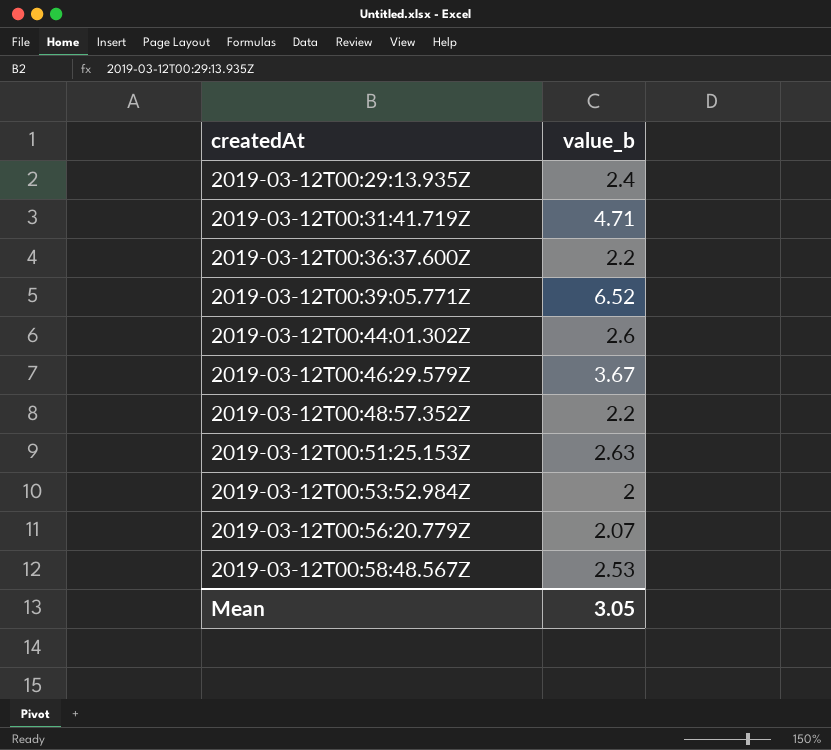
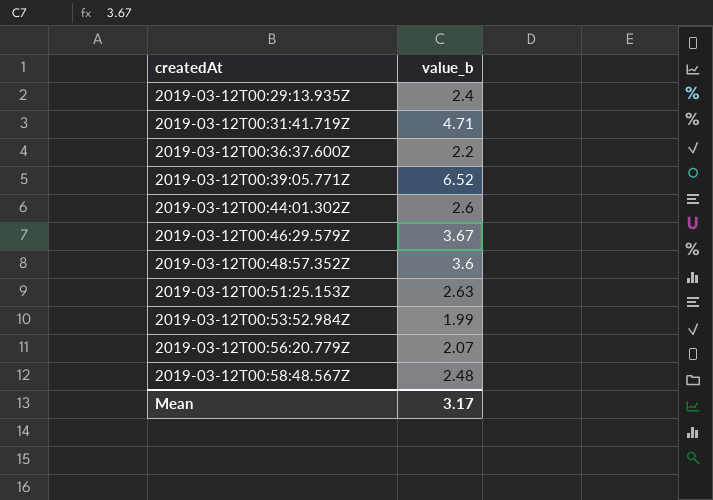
2019-03-12T00:48:57.352Z | value_b: 2.2 -> 3.6
2019-03-12T00:53:52.984Z | value_b: 2 -> 1.99
2019-03-12T00:58:48.567Z | value_b: 2.53 -> 2.48
Mean | value_b: 3.05 -> 3.17

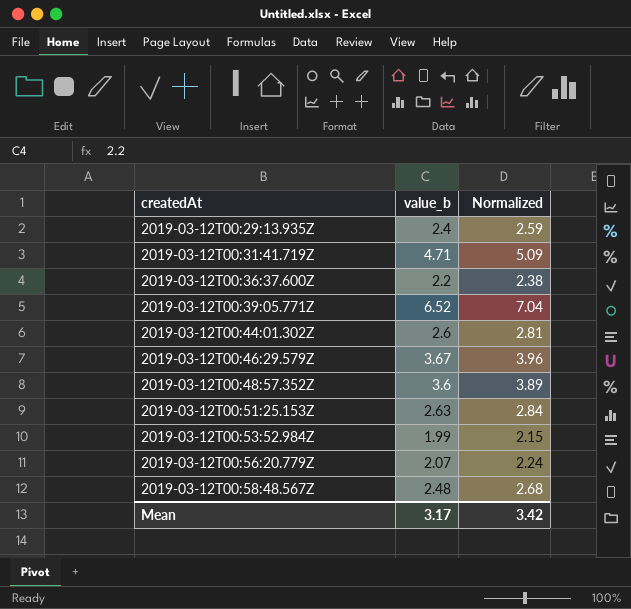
column Normalized | formula: none -> [value_b] * 1.08

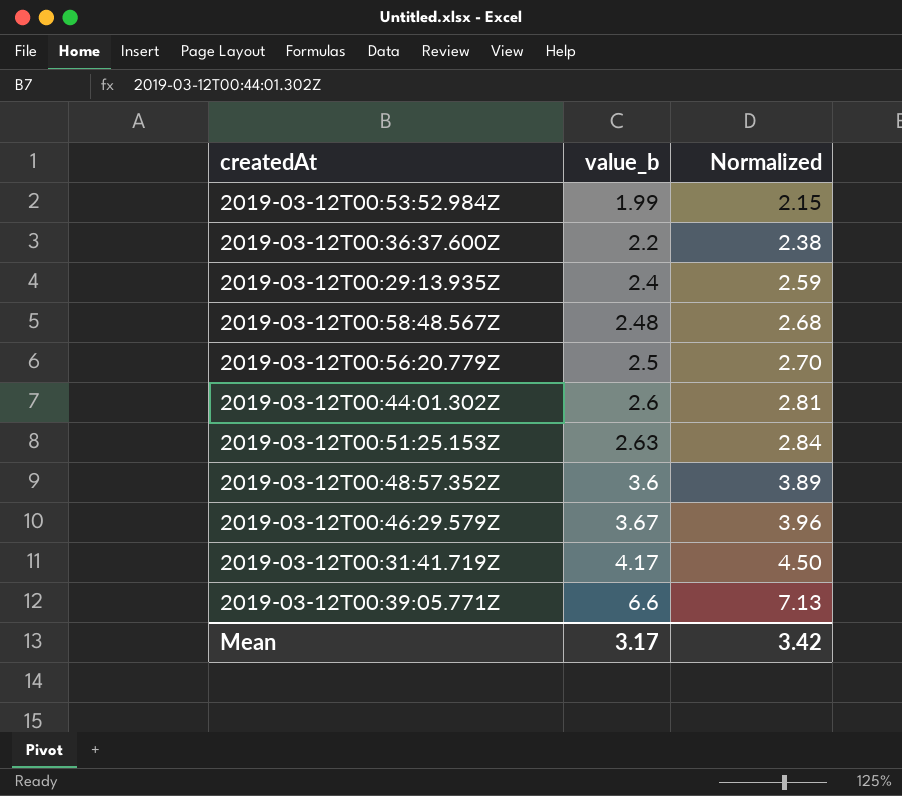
row order: createdAt ascending -> value_b ascending
2019-03-12T00:56:20.779Z | value_b: 2.07 -> 2.5
2019-03-12T00:56:20.779Z | Normalized: 2.24 -> 2.70
2019-03-12T00:31:41.719Z | value_b: 4.71 -> 4.17
2019-03-12T00:31:41.719Z | Normalized: 5.09 -> 4.50
2019-03-12T00:39:05.771Z | value_b: 6.52 -> 6.6
2019-03-12T00:39:05.771Z | Normalized: 7.04 -> 7.13

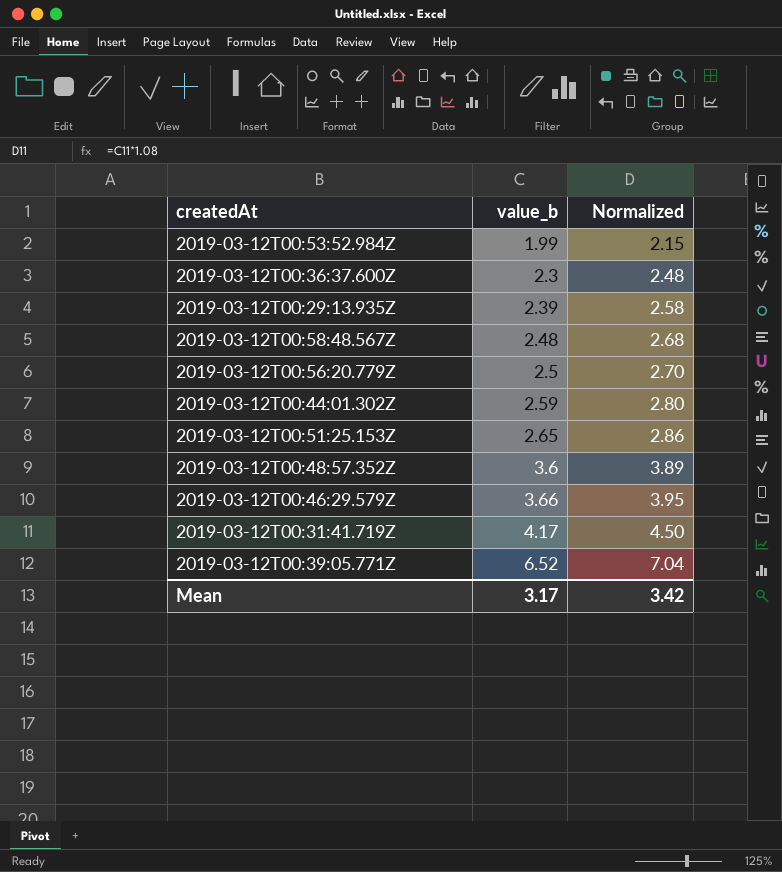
2019-03-12T00:36:37.600Z | value_b: 2.2 -> 2.3
2019-03-12T00:36:37.600Z | Normalized: 2.38 -> 2.48
2019-03-12T00:29:13.935Z | value_b: 2.4 -> 2.39
2019-03-12T00:29:13.935Z | Normalized: 2.59 -> 2.58
2019-03-12T00:44:01.302Z | value_b: 2.6 -> 2.59
2019-03-12T00:44:01.302Z | Normalized: 2.81 -> 2.80
2019-03-12T00:51:25.153Z | value_b: 2.63 -> 2.65
2019-03-12T00:51:25.153Z | Normalized: 2.84 -> 2.86
2019-03-12T00:46:29.579Z | value_b: 3.67 -> 3.66
2019-03-12T00:46:29.579Z | Normalized: 3.96 -> 3.95
2019-03-12T00:39:05.771Z | value_b: 6.6 -> 6.52
2019-03-12T00:39:05.771Z | Normalized: 7.13 -> 7.04

